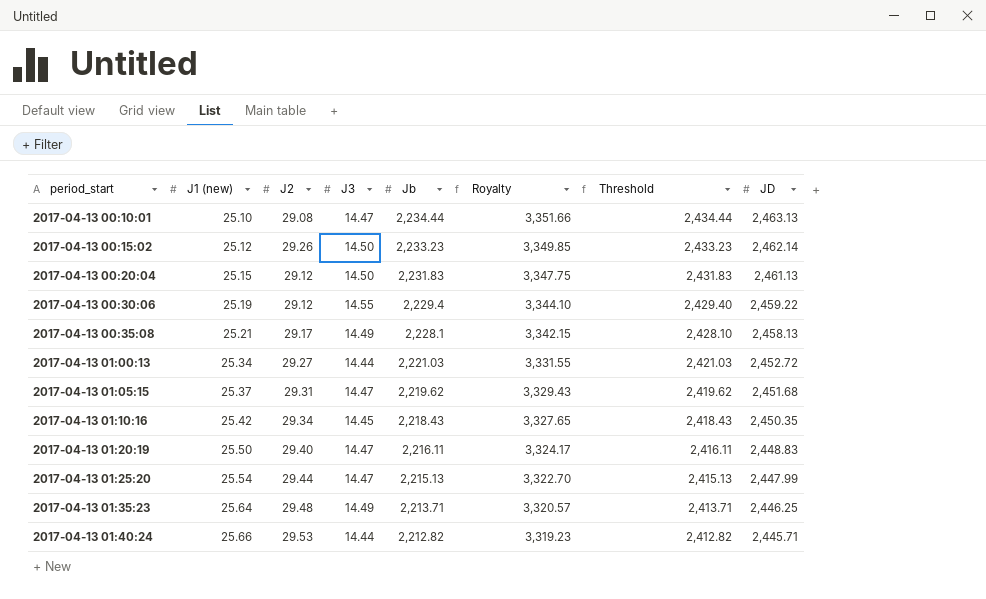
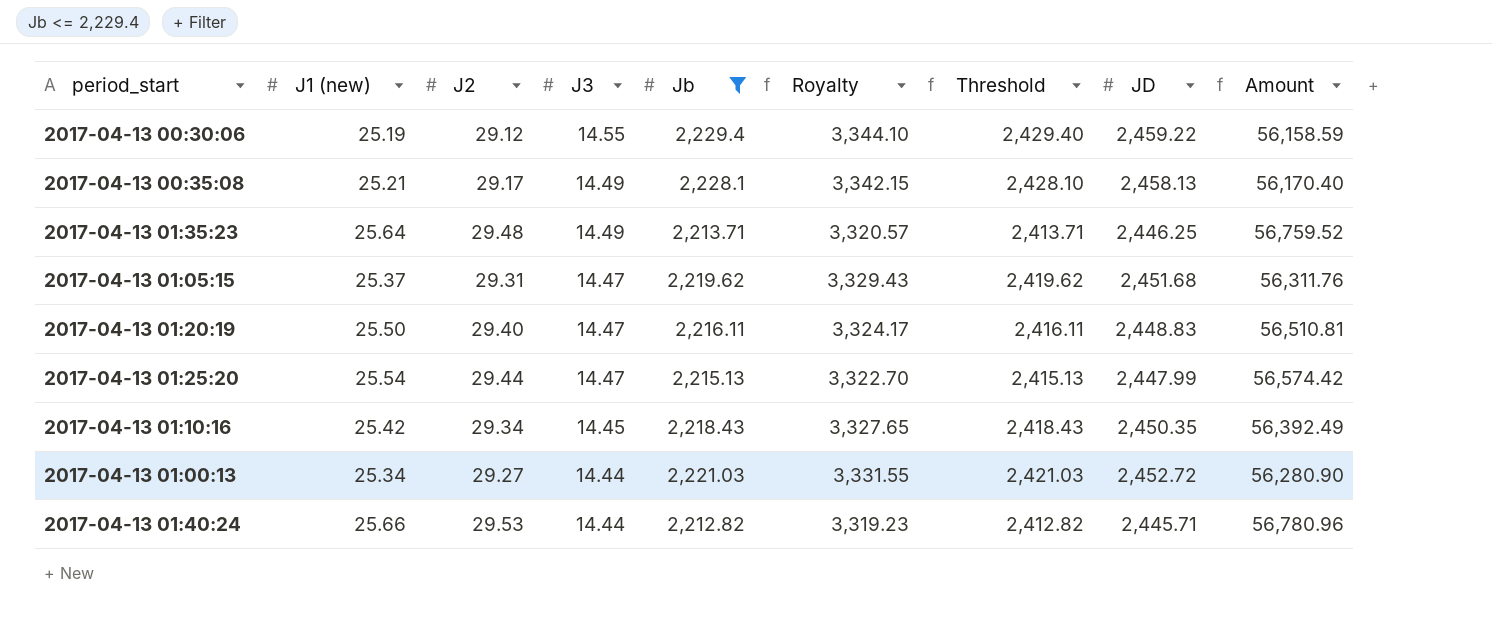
filter: none -> Jb <= 2,229.4
row order: period_start ascending -> J3 descending
column Amount | formula: none -> [J1 (new)] * [Jb]

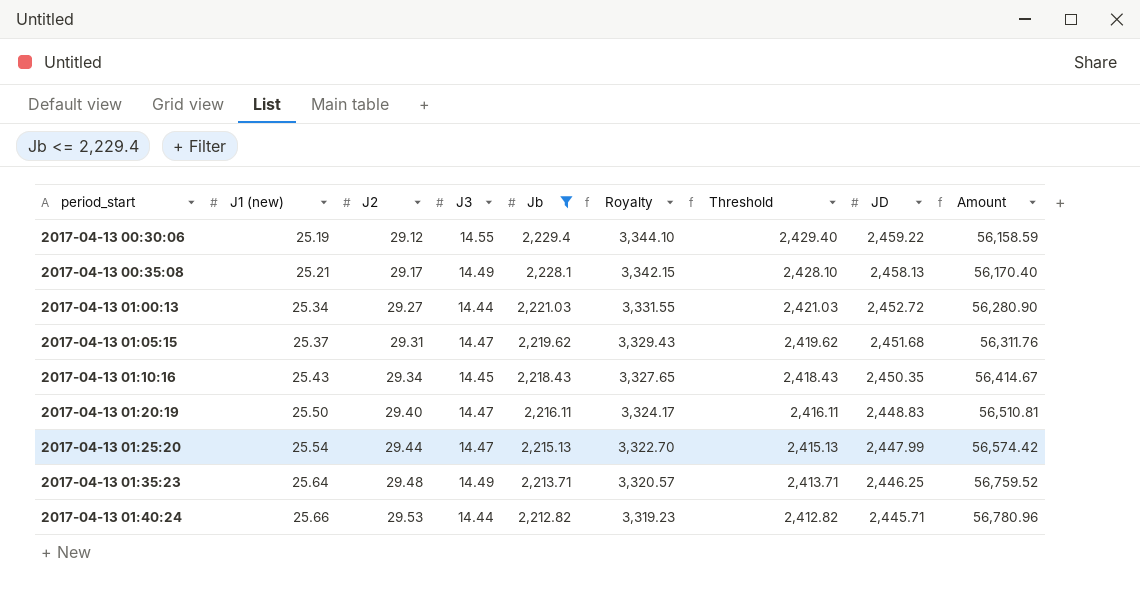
row order: J3 descending -> period_start ascending
2017-04-13 01:10:16 | J1 (new): 25.42 -> 25.43
2017-04-13 01:10:16 | Amount: 56,392.49 -> 56,414.67

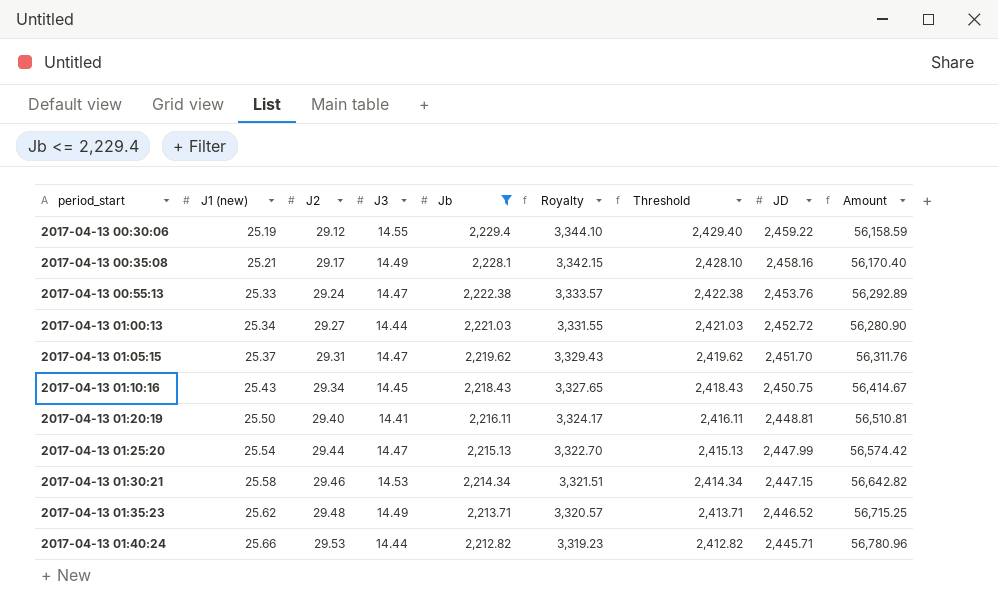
2017-04-13 00:35:08 | JD: 2,458.13 -> 2,458.16
row 2017-04-13 00:55:13: none -> 25.33 | 29.24 | 14.47 | 2,222.38 | 3,333.57 | 2,422.38 | 2,453.76 | 56,292.89
2017-04-13 01:05:15 | JD: 2,451.68 -> 2,451.70
2017-04-13 01:10:16 | JD: 2,450.35 -> 2,450.75
2017-04-13 01:20:19 | J3: 14.47 -> 14.41
2017-04-13 01:20:19 | JD: 2,448.83 -> 2,448.81
row 2017-04-13 01:30:21: none -> 25.58 | 29.46 | 14.53 | 2,214.34 | 3,321.51 | 2,414.34 | 2,447.15 | 56,642.82
2017-04-13 01:35:23 | J1 (new): 25.64 -> 25.62
2017-04-13 01:35:23 | JD: 2,446.25 -> 2,446.52
2017-04-13 01:35:23 | Amount: 56,759.52 -> 56,715.25

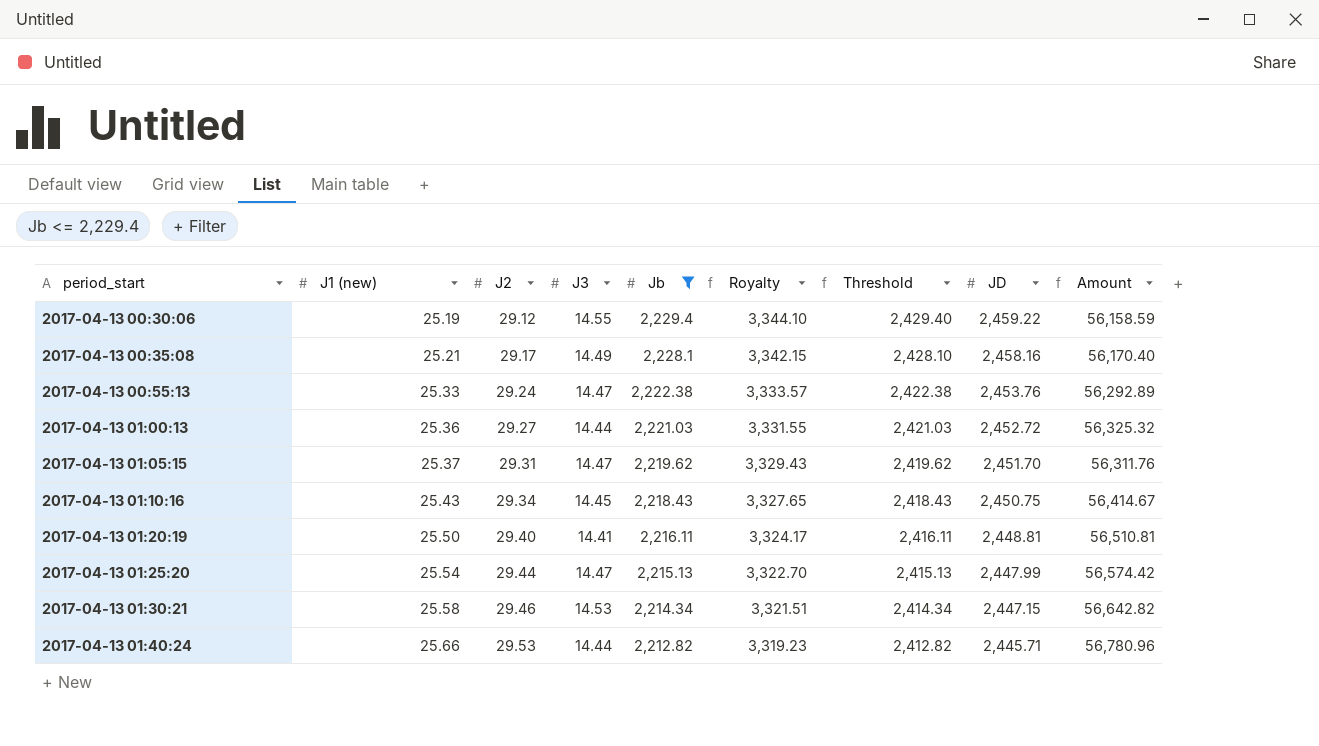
row 2017-04-13 01:35:23: 25.62 | 29.48 | 14.49 | 2,213.71 | 3,320.57 | 2,413.71 | 2,446.52 | 56,715.25 -> none
2017-04-13 01:00:13 | J1 (new): 25.34 -> 25.36
2017-04-13 01:00:13 | Amount: 56,280.90 -> 56,325.32

